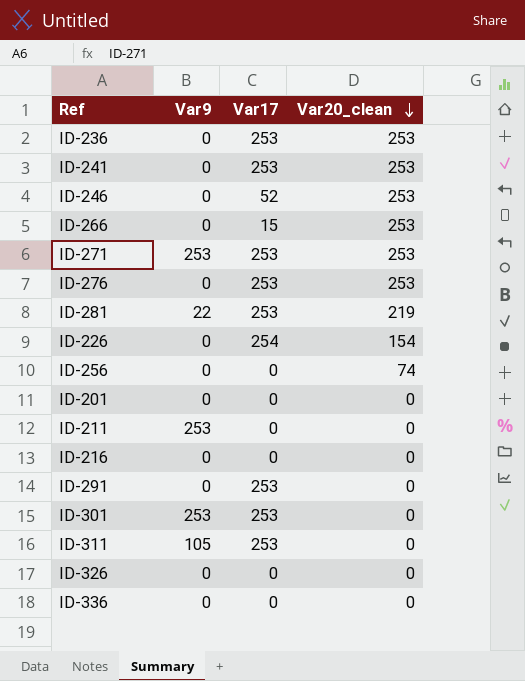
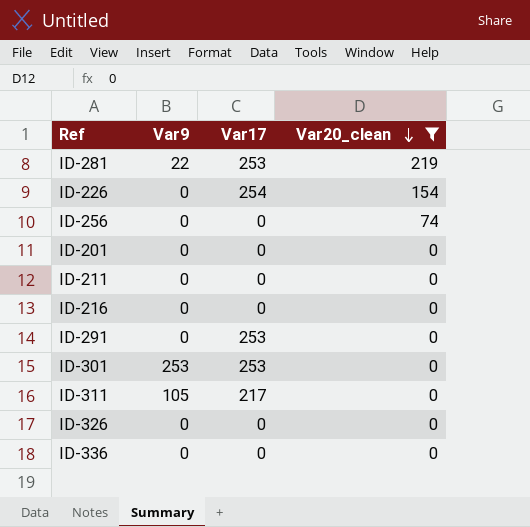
filter: none -> Var20_clean != 253
ID-211 | Var9: 253 -> 0
ID-311 | Var17: 253 -> 217

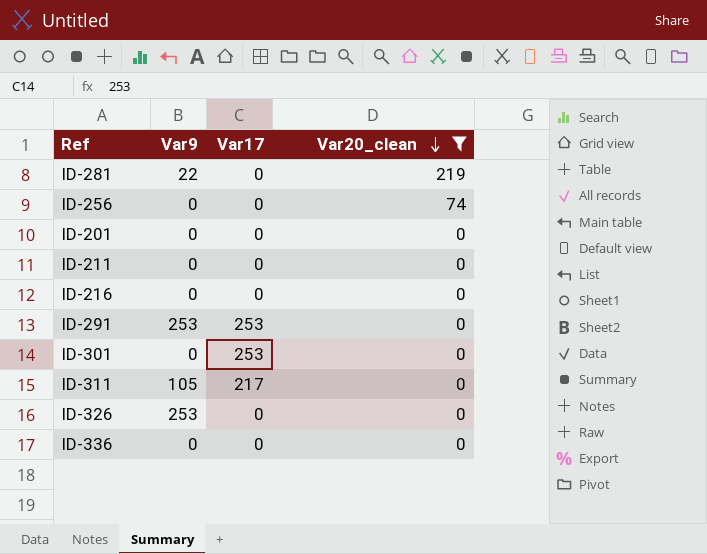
row ID-226: 0 | 254 | 154 -> none
ID-281 | Var17: 253 -> 0
ID-291 | Var9: 0 -> 253
ID-301 | Var9: 253 -> 0
ID-326 | Var9: 0 -> 253

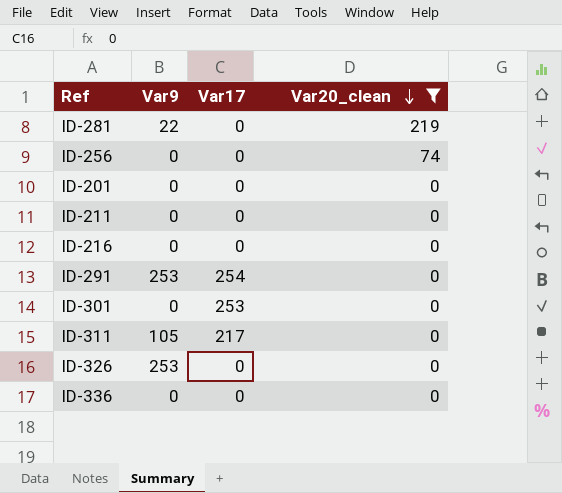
ID-291 | Var17: 253 -> 254

